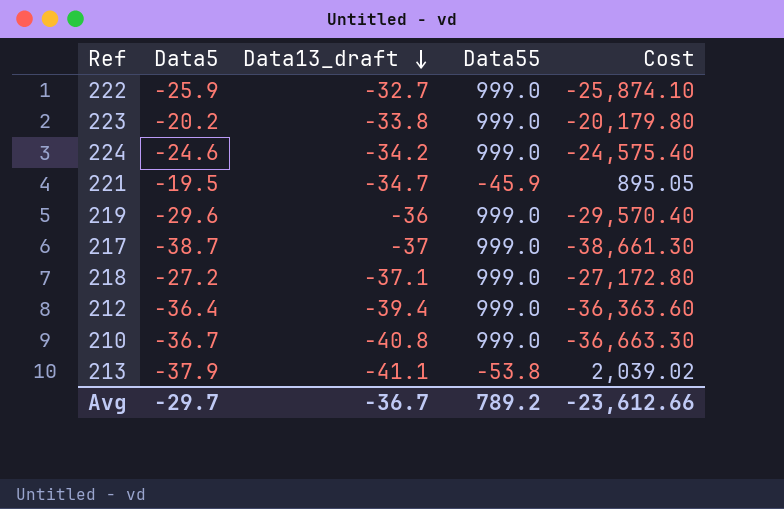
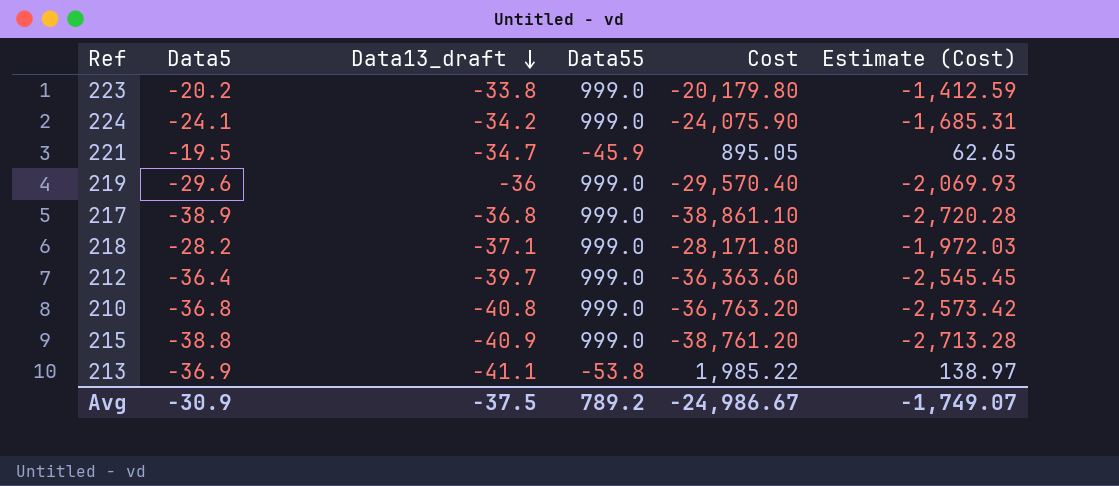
column Estimate (Cost) | formula: none -> [Cost] * 0.07
row 222: -25.9 | -32.7 | 999.0 | -25,874.10 -> none
224 | Data5: -24.6 -> -24.1
224 | Cost: -24,575.40 -> -24,075.90
217 | Data5: -38.7 -> -38.9
217 | Data13_draft: -37 -> -36.8
217 | Cost: -38,661.30 -> -38,861.10
218 | Data5: -27.2 -> -28.2
218 | Cost: -27,172.80 -> -28,171.80
212 | Data13_draft: -39.4 -> -39.7
210 | Data5: -36.7 -> -36.8
210 | Cost: -36,663.30 -> -36,763.20
row 215: none -> -38.8 | -40.9 | 999.0 | -38,761.20 | -2,713.28
213 | Data5: -37.9 -> -36.9
213 | Cost: 2,039.02 -> 1,985.22
Avg | Data5: -29.7 -> -30.9
Avg | Data13_draft: -36.7 -> -37.5
Avg | Cost: -23,612.66 -> -24,986.67

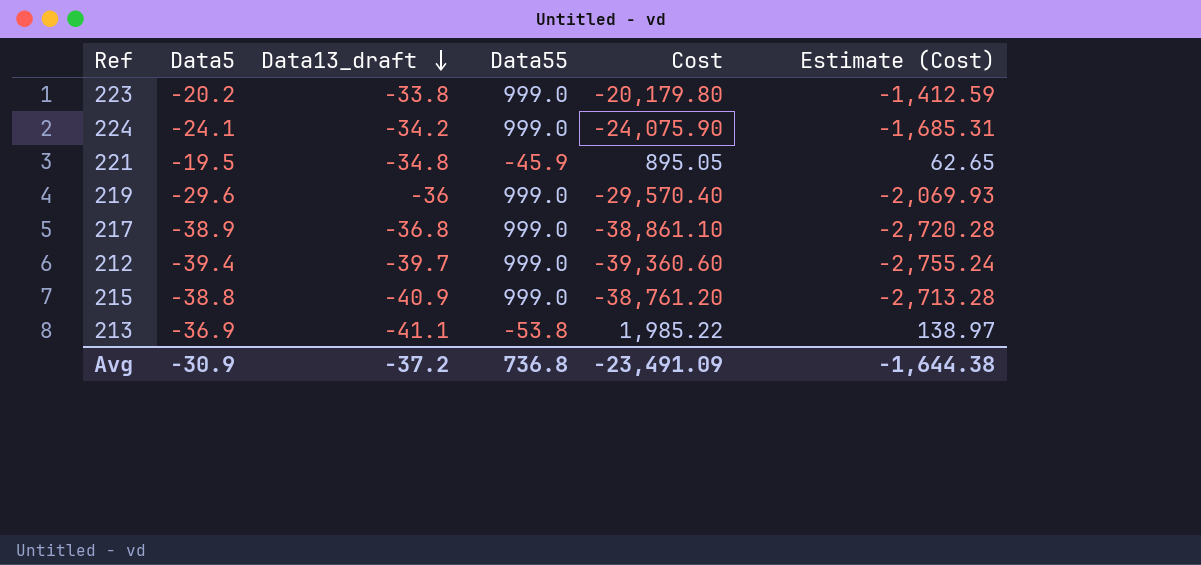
row 218: -28.2 | -37.1 | 999.0 | -28,171.80 | -1,972.03 -> none
row 210: -36.8 | -40.8 | 999.0 | -36,763.20 | -2,573.42 -> none
221 | Data13_draft: -34.7 -> -34.8
212 | Data5: -36.4 -> -39.4
212 | Cost: -36,363.60 -> -39,360.60
212 | Estimate (Cost): -2,545.45 -> -2,755.24
Avg | Data13_draft: -37.5 -> -37.2
Avg | Data55: 789.2 -> 736.8
Avg | Cost: -24,986.67 -> -23,491.09
Avg | Estimate (Cost): -1,749.07 -> -1,644.38

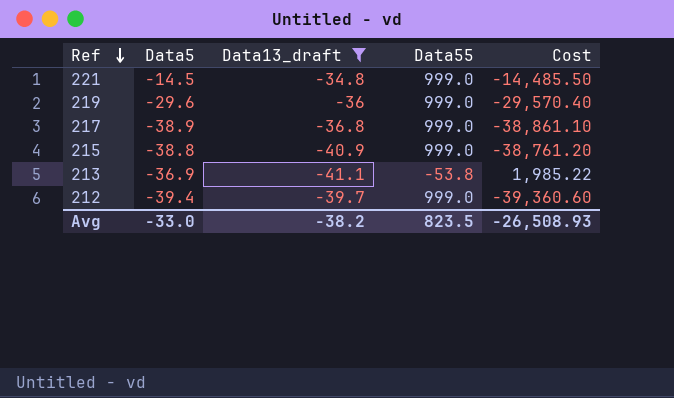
filter: none -> Data13_draft <= -34.8
row order: Data13_draft descending -> Ref descending
column Estimate (Cost) | formula: [Cost] * 0.07 -> none
221 | Data5: -19.5 -> -14.5
221 | Data55: -45.9 -> 999.0
221 | Cost: 895.05 -> -14,485.50
Avg | Data5: -30.9 -> -33.0
Avg | Data13_draft: -37.2 -> -38.2
Avg | Data55: 736.8 -> 823.5
Avg | Cost: -23,491.09 -> -26,508.93

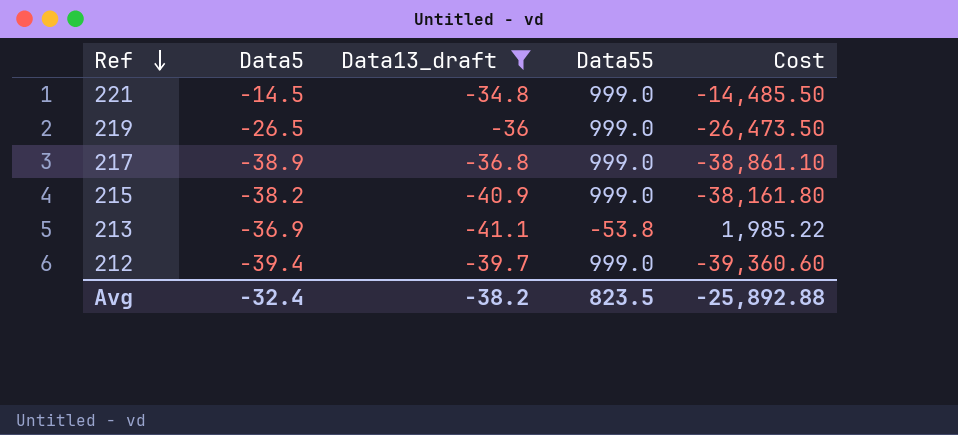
219 | Data5: -29.6 -> -26.5
219 | Cost: -29,570.40 -> -26,473.50
215 | Data5: -38.8 -> -38.2
215 | Cost: -38,761.20 -> -38,161.80
Avg | Data5: -33.0 -> -32.4
Avg | Cost: -26,508.93 -> -25,892.88

